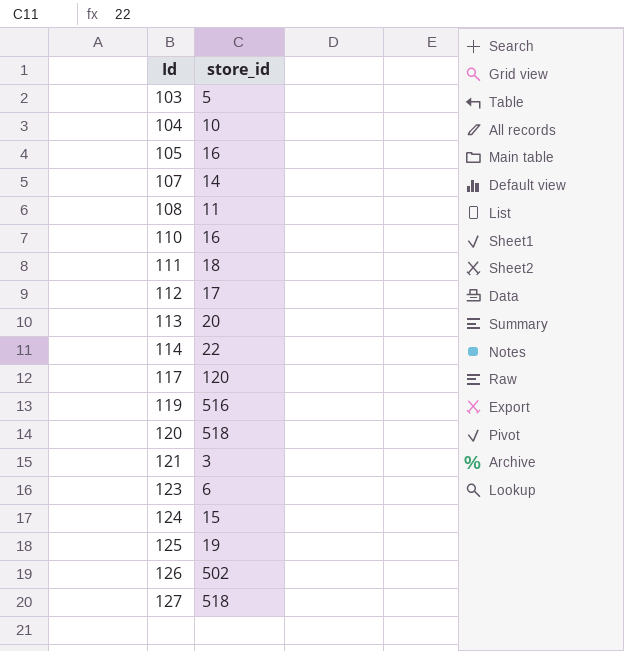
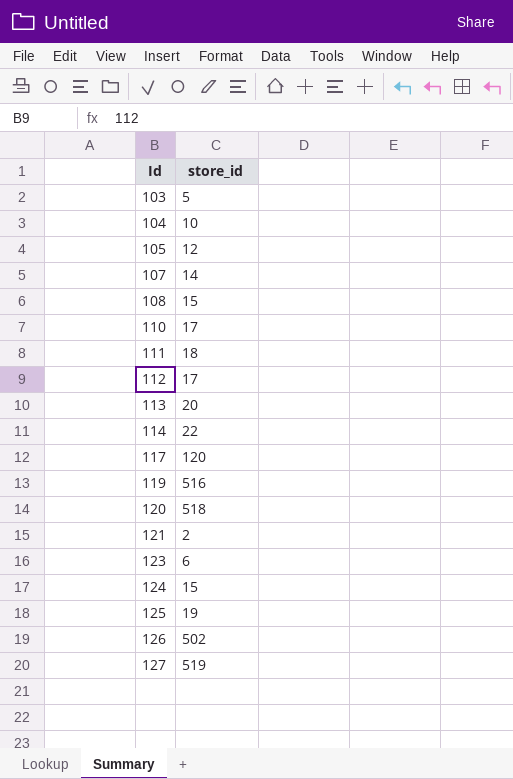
105 | store_id: 16 -> 12
108 | store_id: 11 -> 15
110 | store_id: 16 -> 17
121 | store_id: 3 -> 2
127 | store_id: 518 -> 519

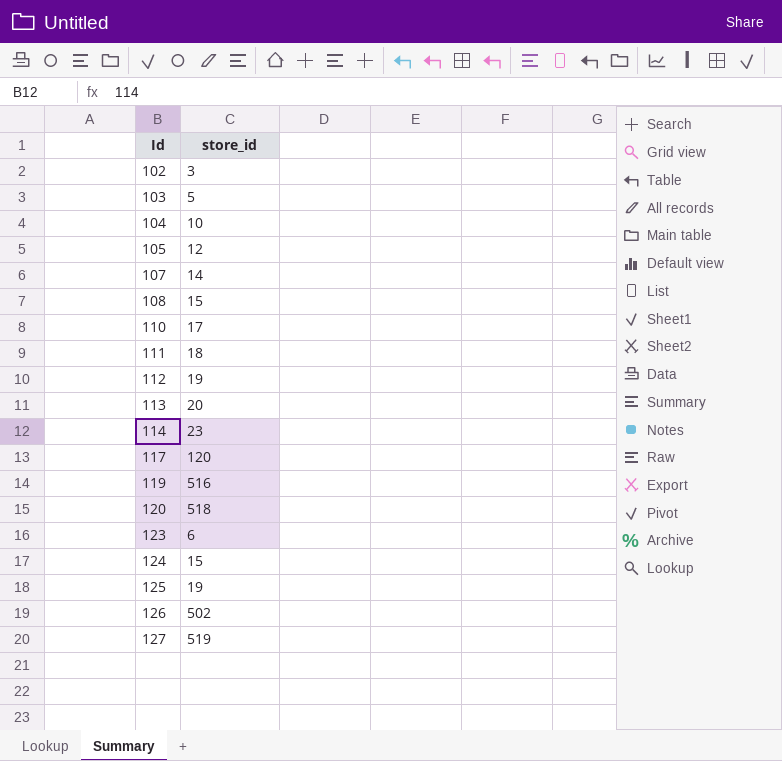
row 121: 2 -> none
row 102: none -> 3
112 | store_id: 17 -> 19
114 | store_id: 22 -> 23

